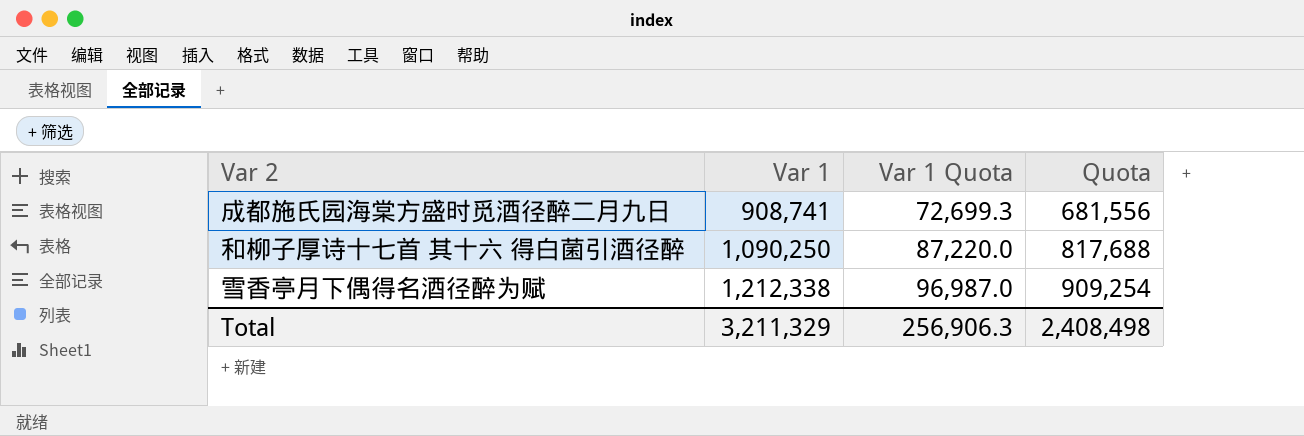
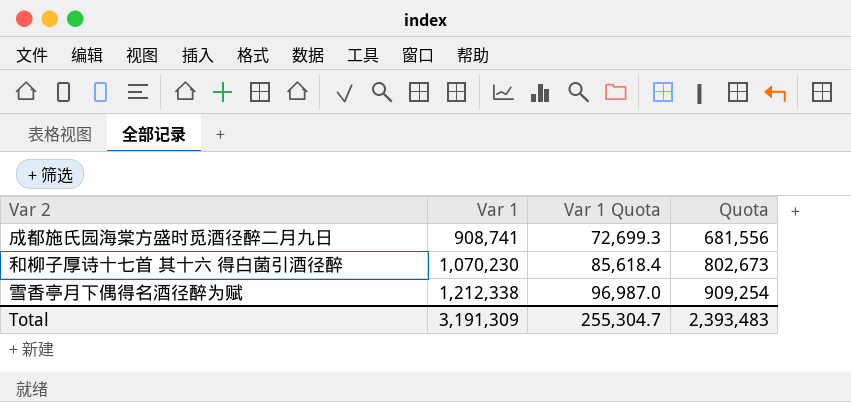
和柳子厚诗十七首 其十六 得白菌引酒径醉 | Var 1: 1,090,250 -> 1,070,230
和柳子厚诗十七首 其十六 得白菌引酒径醉 | Var 1 Quota: 87,220.0 -> 85,618.4
和柳子厚诗十七首 其十六 得白菌引酒径醉 | Quota: 817,688 -> 802,673
Total | Var 1: 3,211,329 -> 3,191,309
Total | Var 1 Quota: 256,906.3 -> 255,304.7
Total | Quota: 2,408,498 -> 2,393,483

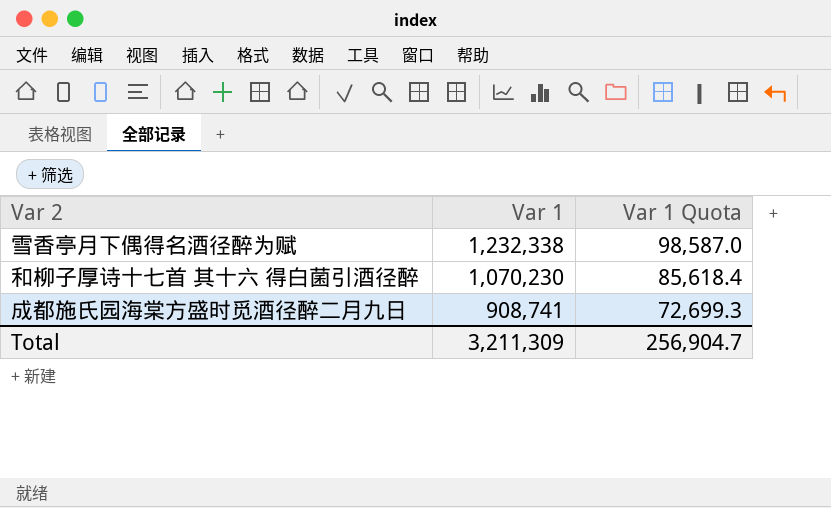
row order: Var 1 ascending -> Var 1 descending
column Quota | formula: [Var 1] * 0.75 -> none
雪香亭月下偶得名酒径醉为赋 | Var 1: 1,212,338 -> 1,232,338
雪香亭月下偶得名酒径醉为赋 | Var 1 Quota: 96,987.0 -> 98,587.0
Total | Var 1: 3,191,309 -> 3,211,309
Total | Var 1 Quota: 255,304.7 -> 256,904.7

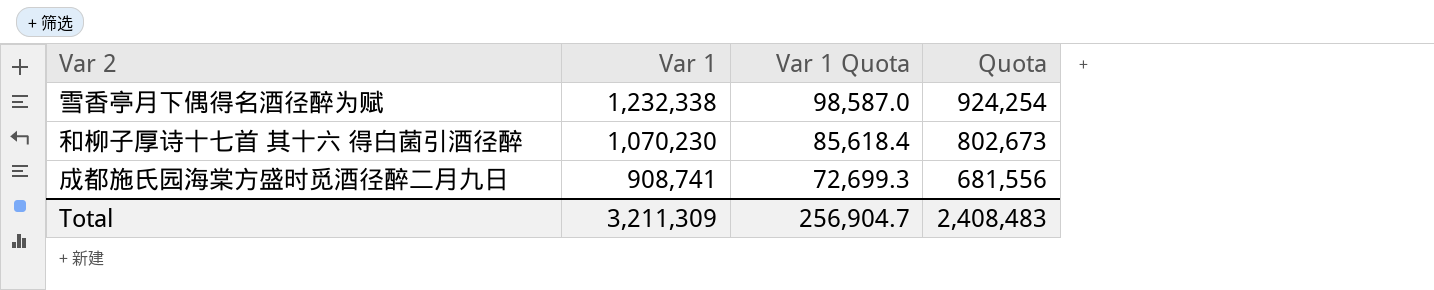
column Quota | formula: none -> [Var 1] * 0.75

